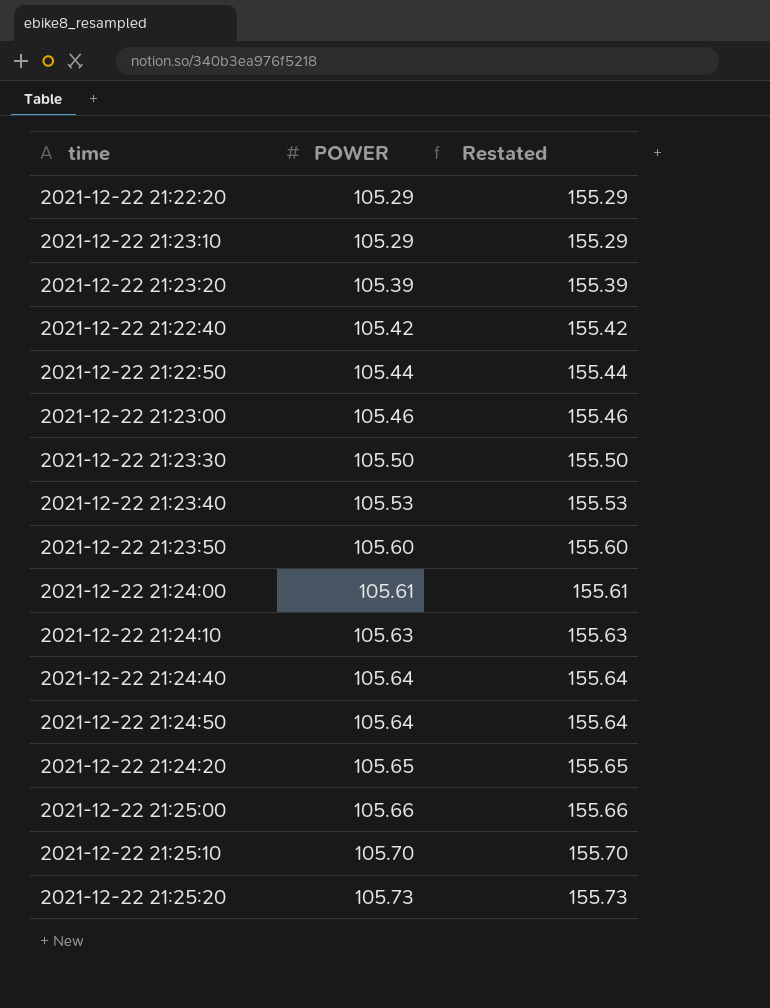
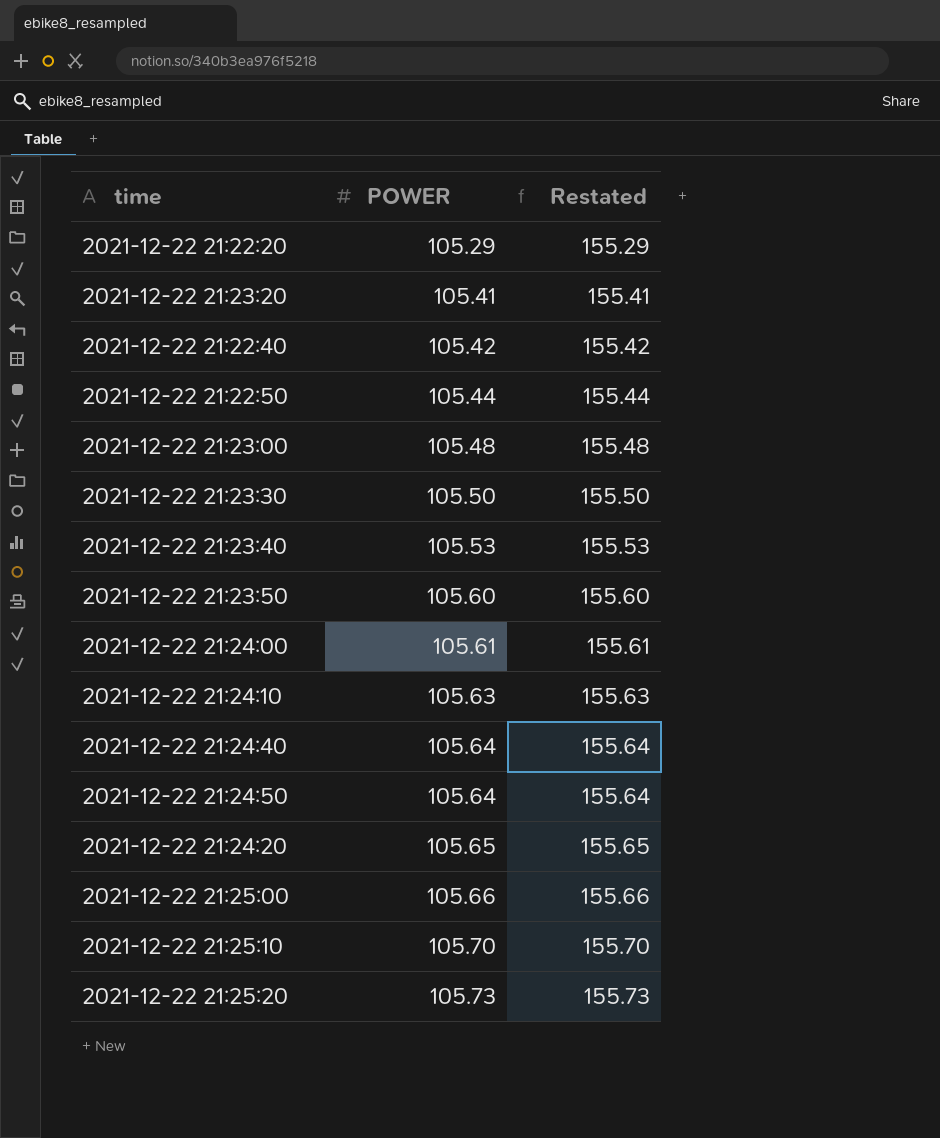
row 2021-12-22 21:23:10: 105.29 | 155.29 -> none
2021-12-22 21:23:20 | POWER: 105.39 -> 105.41
2021-12-22 21:23:20 | Restated: 155.39 -> 155.41
2021-12-22 21:23:00 | POWER: 105.46 -> 105.48
2021-12-22 21:23:00 | Restated: 155.46 -> 155.48

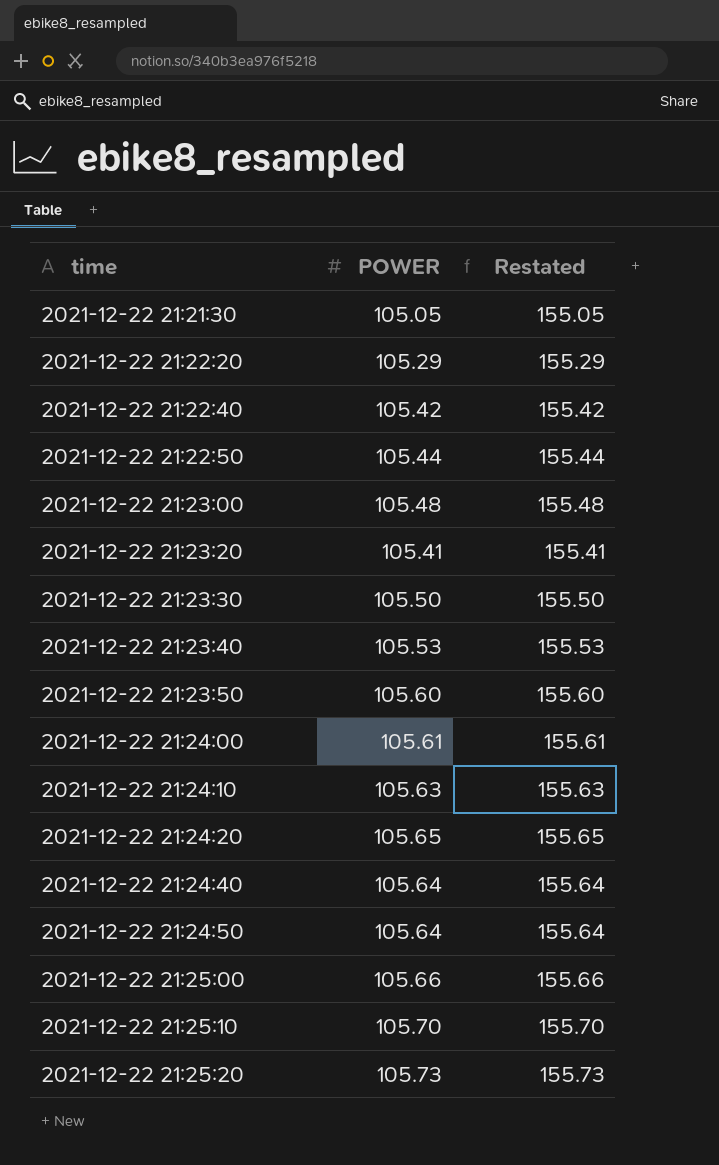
row order: POWER ascending -> time ascending
row 2021-12-22 21:21:30: none -> 105.05 | 155.05

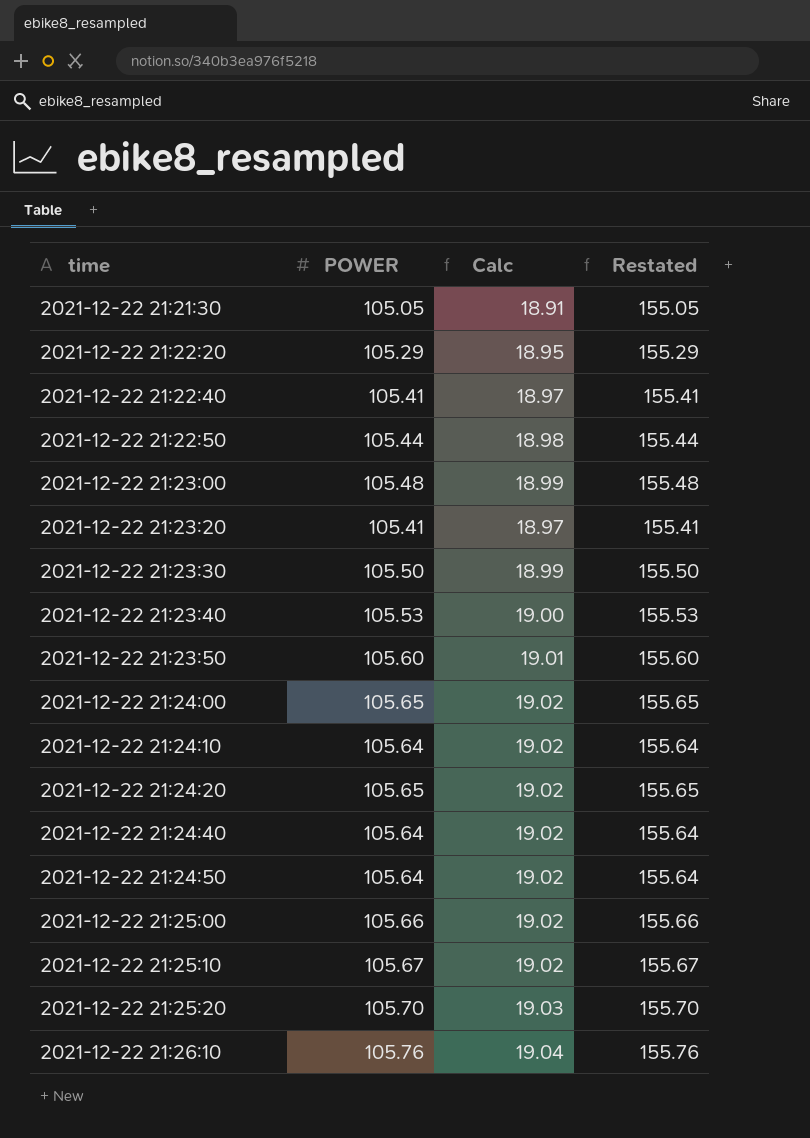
column Calc | formula: none -> [POWER] * 0.18
2021-12-22 21:22:40 | POWER: 105.42 -> 105.41
2021-12-22 21:22:40 | Restated: 155.42 -> 155.41
2021-12-22 21:24:00 | POWER: 105.61 -> 105.65
2021-12-22 21:24:00 | Restated: 155.61 -> 155.65
2021-12-22 21:24:10 | POWER: 105.63 -> 105.64
2021-12-22 21:24:10 | Restated: 155.63 -> 155.64
2021-12-22 21:25:10 | POWER: 105.70 -> 105.67
2021-12-22 21:25:10 | Restated: 155.70 -> 155.67
2021-12-22 21:25:20 | POWER: 105.73 -> 105.70
2021-12-22 21:25:20 | Restated: 155.73 -> 155.70
row 2021-12-22 21:26:10: none -> 105.76 | 19.04 | 155.76

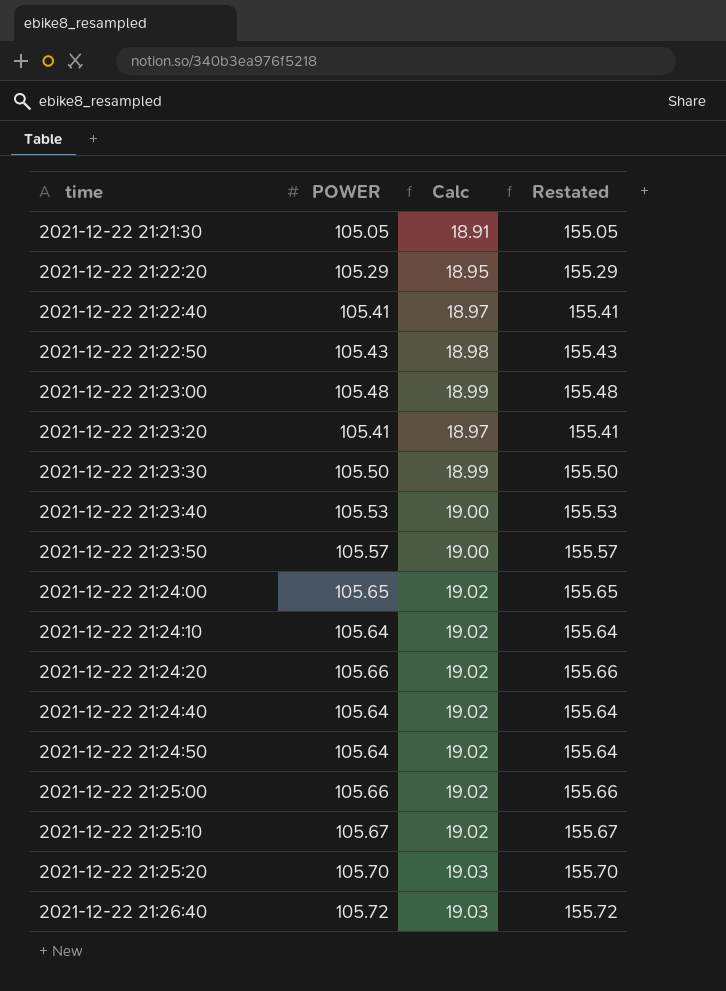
row 2021-12-22 21:26:10: 105.76 | 19.04 | 155.76 -> none
2021-12-22 21:22:50 | POWER: 105.44 -> 105.43
2021-12-22 21:22:50 | Restated: 155.44 -> 155.43
2021-12-22 21:23:50 | POWER: 105.60 -> 105.57
2021-12-22 21:23:50 | Calc: 19.01 -> 19.00
2021-12-22 21:23:50 | Restated: 155.60 -> 155.57
2021-12-22 21:24:20 | POWER: 105.65 -> 105.66
2021-12-22 21:24:20 | Restated: 155.65 -> 155.66
row 2021-12-22 21:26:40: none -> 105.72 | 19.03 | 155.72

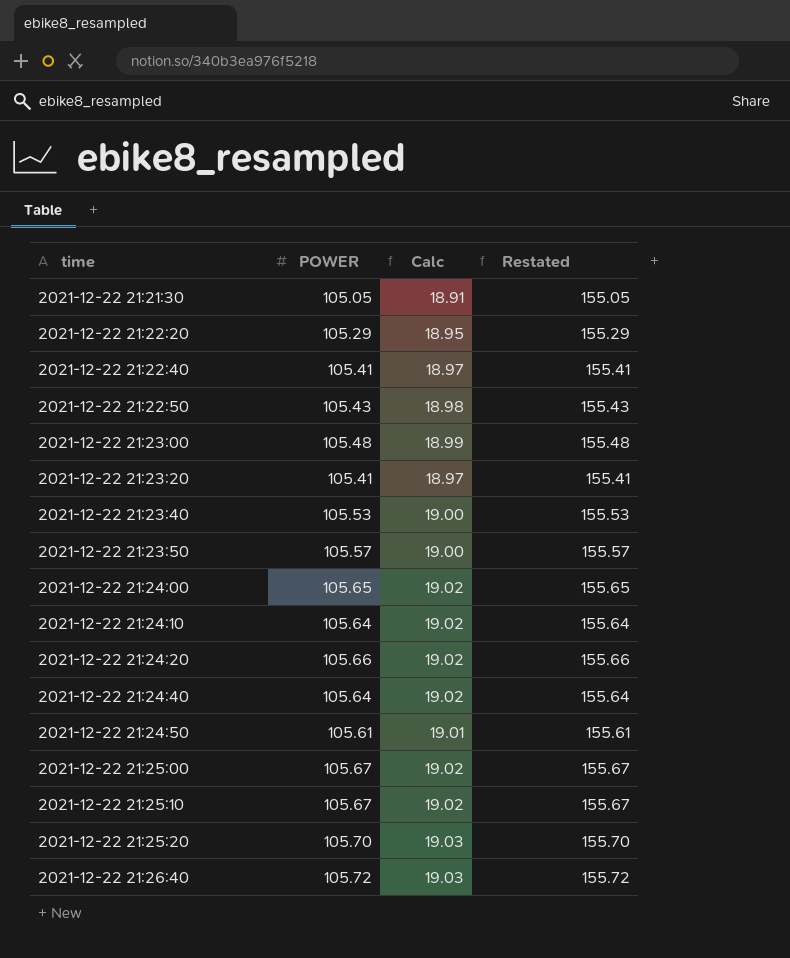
row 2021-12-22 21:23:30: 105.50 | 18.99 | 155.50 -> none
2021-12-22 21:24:50 | POWER: 105.64 -> 105.61
2021-12-22 21:24:50 | Calc: 19.02 -> 19.01
2021-12-22 21:24:50 | Restated: 155.64 -> 155.61
2021-12-22 21:25:00 | POWER: 105.66 -> 105.67
2021-12-22 21:25:00 | Restated: 155.66 -> 155.67

